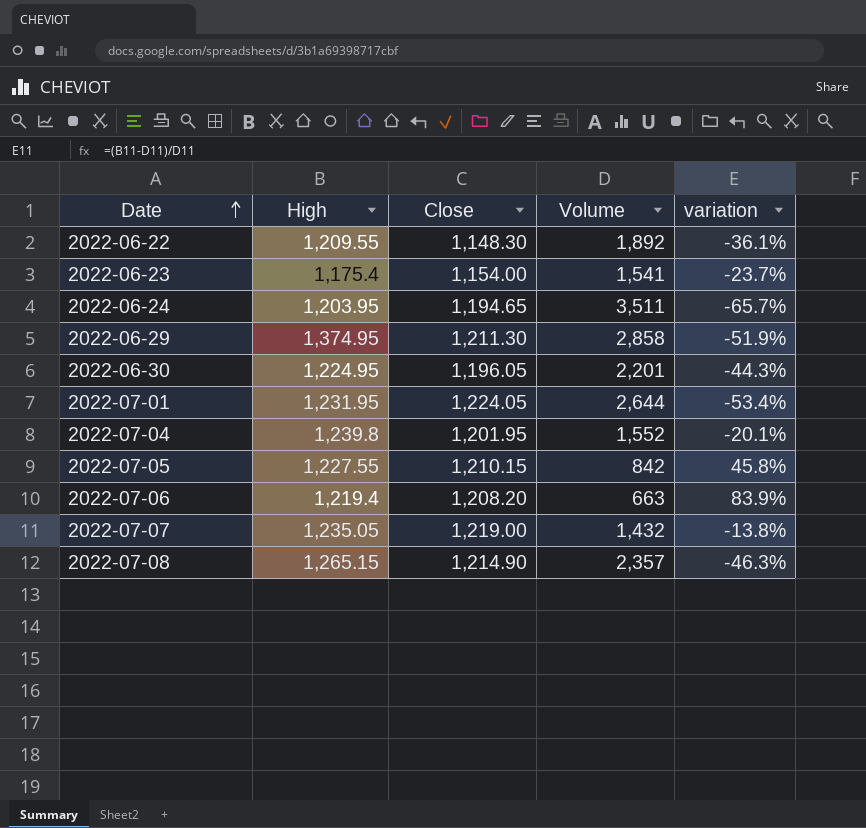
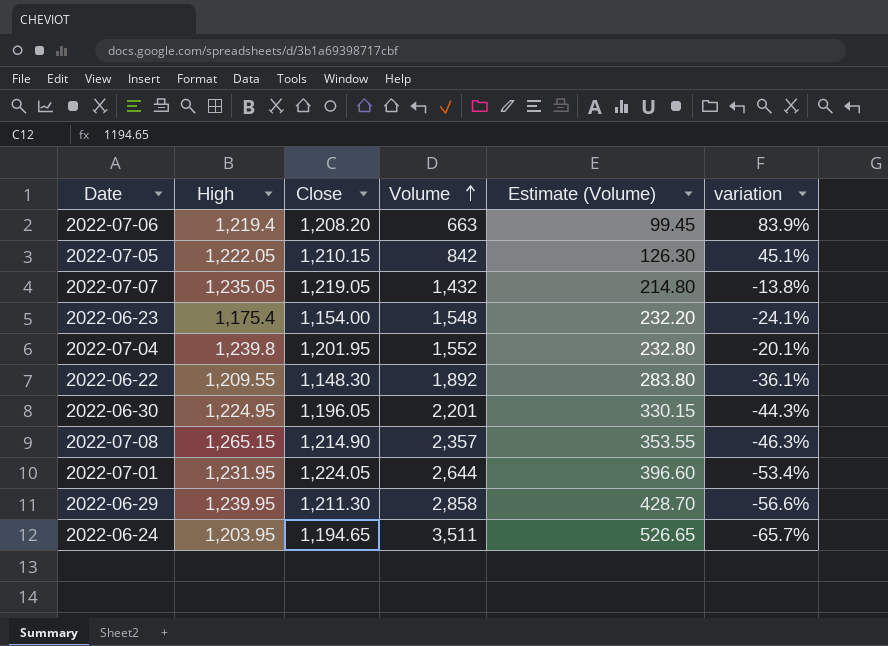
row order: Date ascending -> Volume ascending
column Estimate (Volume) | formula: none -> [Volume] * 0.15
2022-07-05 | High: 1,227.55 -> 1,222.05
2022-07-05 | variation: 45.8% -> 45.1%
2022-07-07 | Close: 1,219.00 -> 1,219.05
2022-06-23 | Volume: 1,541 -> 1,548
2022-06-23 | variation: -23.7% -> -24.1%
2022-06-29 | High: 1,374.95 -> 1,239.95
2022-06-29 | variation: -51.9% -> -56.6%

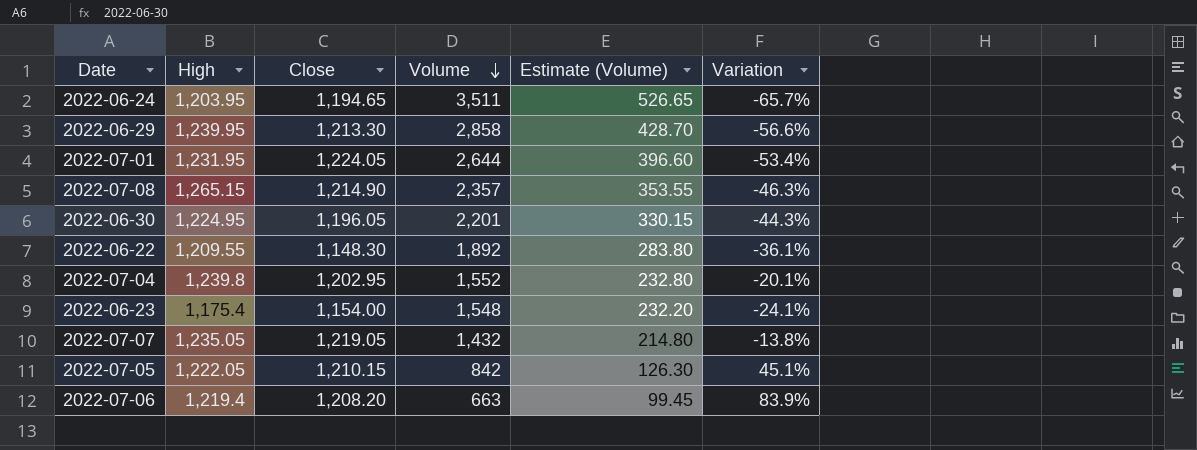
row order: Volume ascending -> Volume descending
column name: variation -> Variation
2022-06-29 | Close: 1,211.30 -> 1,213.30
2022-07-04 | Close: 1,201.95 -> 1,202.95

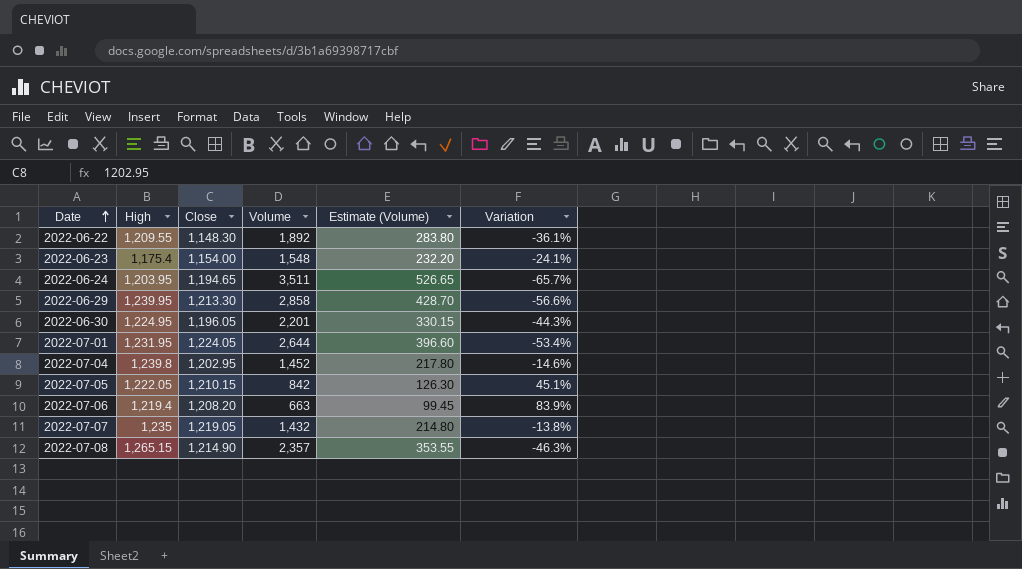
row order: Volume descending -> Date ascending
2022-07-04 | Volume: 1,552 -> 1,452
2022-07-04 | Estimate (Volume): 232.80 -> 217.80
2022-07-04 | Variation: -20.1% -> -14.6%
2022-07-07 | High: 1,235.05 -> 1,235

